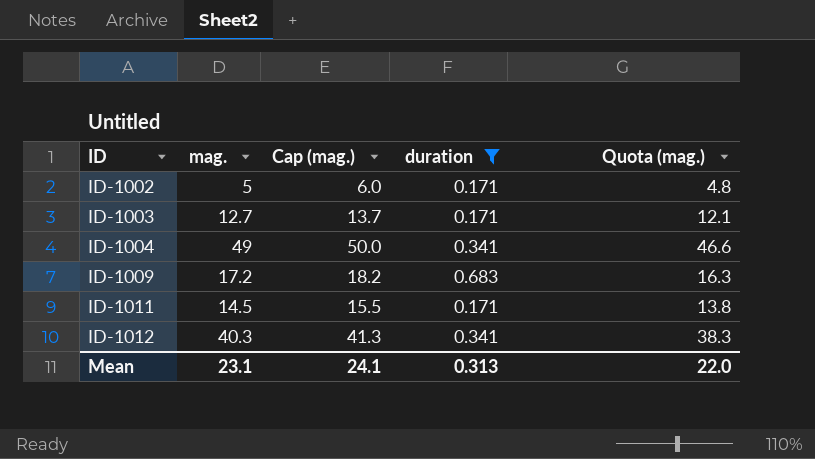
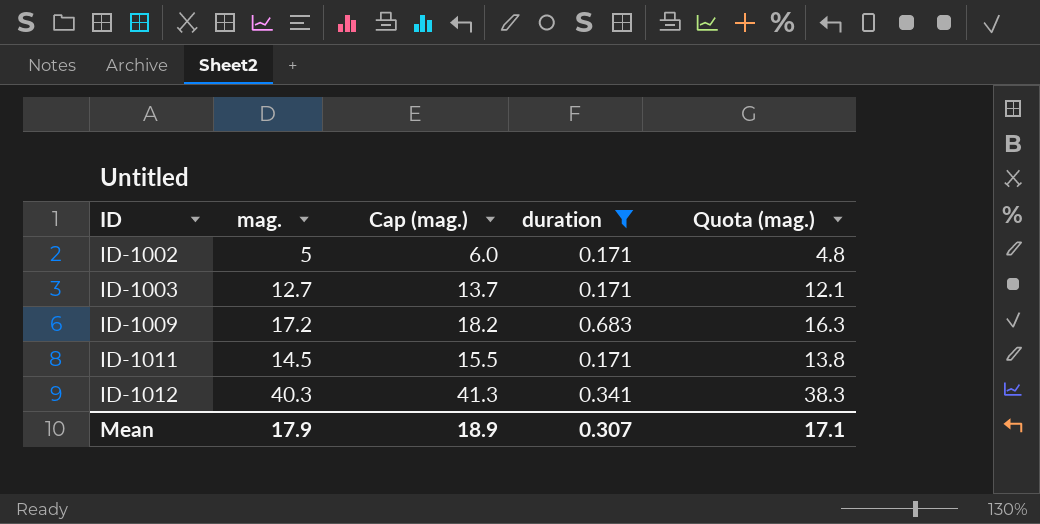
row ID-1004: 49 | 50.0 | 0.341 | 46.6 -> none
Mean | mag.: 23.1 -> 17.9
Mean | Cap (mag.): 24.1 -> 18.9
Mean | duration: 0.313 -> 0.307
Mean | Quota (mag.): 22.0 -> 17.1

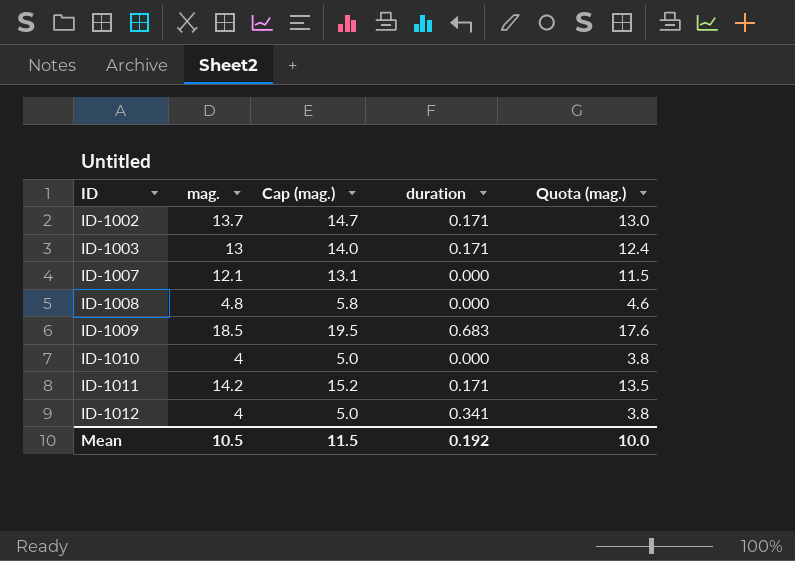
filter: duration != 0.000 -> none
ID-1002 | mag.: 5 -> 13.7
ID-1002 | Cap (mag.): 6.0 -> 14.7
ID-1002 | Quota (mag.): 4.8 -> 13.0
ID-1003 | mag.: 12.7 -> 13
ID-1003 | Cap (mag.): 13.7 -> 14.0
ID-1003 | Quota (mag.): 12.1 -> 12.4
ID-1009 | mag.: 17.2 -> 18.5
ID-1009 | Cap (mag.): 18.2 -> 19.5
ID-1009 | Quota (mag.): 16.3 -> 17.6
ID-1011 | mag.: 14.5 -> 14.2
ID-1011 | Cap (mag.): 15.5 -> 15.2
ID-1011 | Quota (mag.): 13.8 -> 13.5
ID-1012 | mag.: 40.3 -> 4
ID-1012 | Cap (mag.): 41.3 -> 5.0
ID-1012 | Quota (mag.): 38.3 -> 3.8
Mean | mag.: 17.9 -> 10.5
Mean | Cap (mag.): 18.9 -> 11.5
Mean | duration: 0.307 -> 0.192
Mean | Quota (mag.): 17.1 -> 10.0

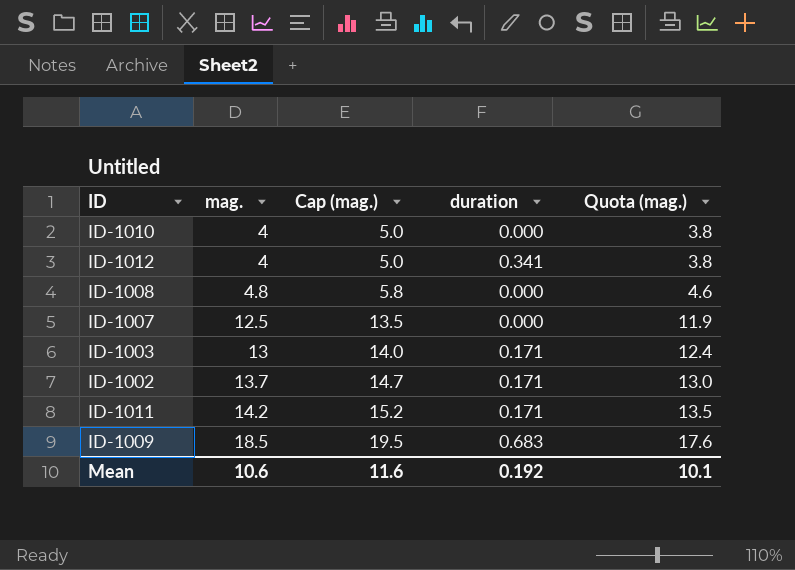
row order: ID ascending -> mag. ascending
ID-1007 | mag.: 12.1 -> 12.5
ID-1007 | Cap (mag.): 13.1 -> 13.5
ID-1007 | Quota (mag.): 11.5 -> 11.9
Mean | mag.: 10.5 -> 10.6
Mean | Cap (mag.): 11.5 -> 11.6
Mean | Quota (mag.): 10.0 -> 10.1

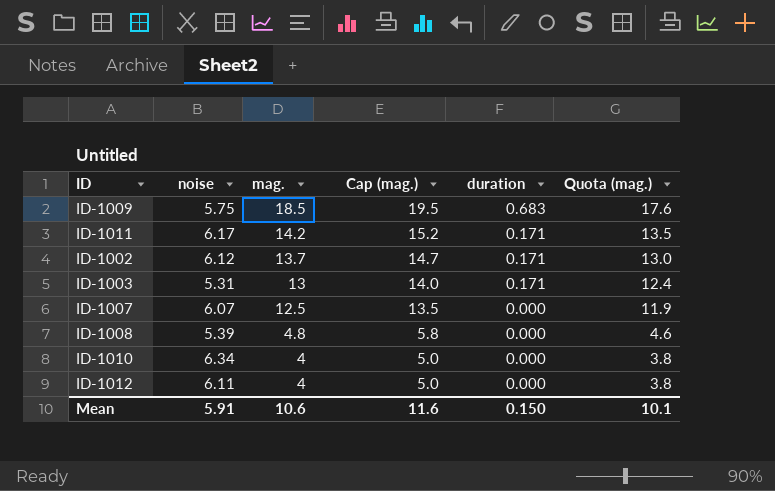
row order: mag. ascending -> mag. descending
column noise | position: none -> 2
ID-1012 | duration: 0.341 -> 0.000
Mean | duration: 0.192 -> 0.150

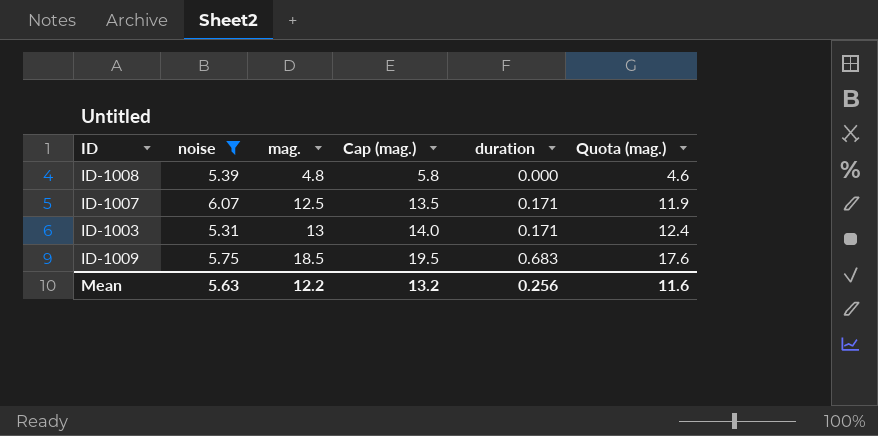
filter: none -> noise <= 6.07
row order: mag. descending -> mag. ascending
ID-1007 | duration: 0.000 -> 0.171
Mean | noise: 5.91 -> 5.63
Mean | mag.: 10.6 -> 12.2
Mean | Cap (mag.): 11.6 -> 13.2
Mean | duration: 0.150 -> 0.256
Mean | Quota (mag.): 10.1 -> 11.6

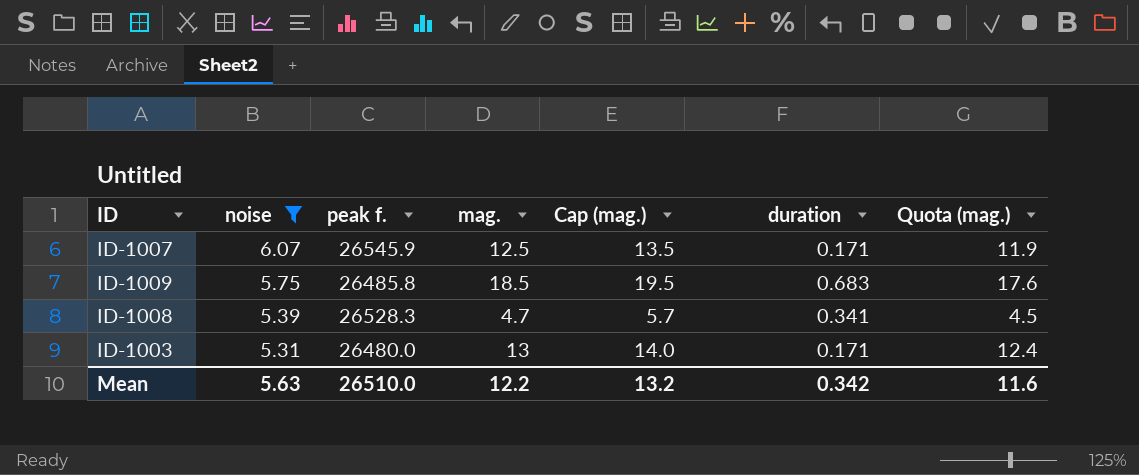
row order: mag. ascending -> noise descending
column peak f. | position: none -> 3
ID-1008 | mag.: 4.8 -> 4.7
ID-1008 | Cap (mag.): 5.8 -> 5.7
ID-1008 | duration: 0.000 -> 0.341
ID-1008 | Quota (mag.): 4.6 -> 4.5
Mean | duration: 0.256 -> 0.342

